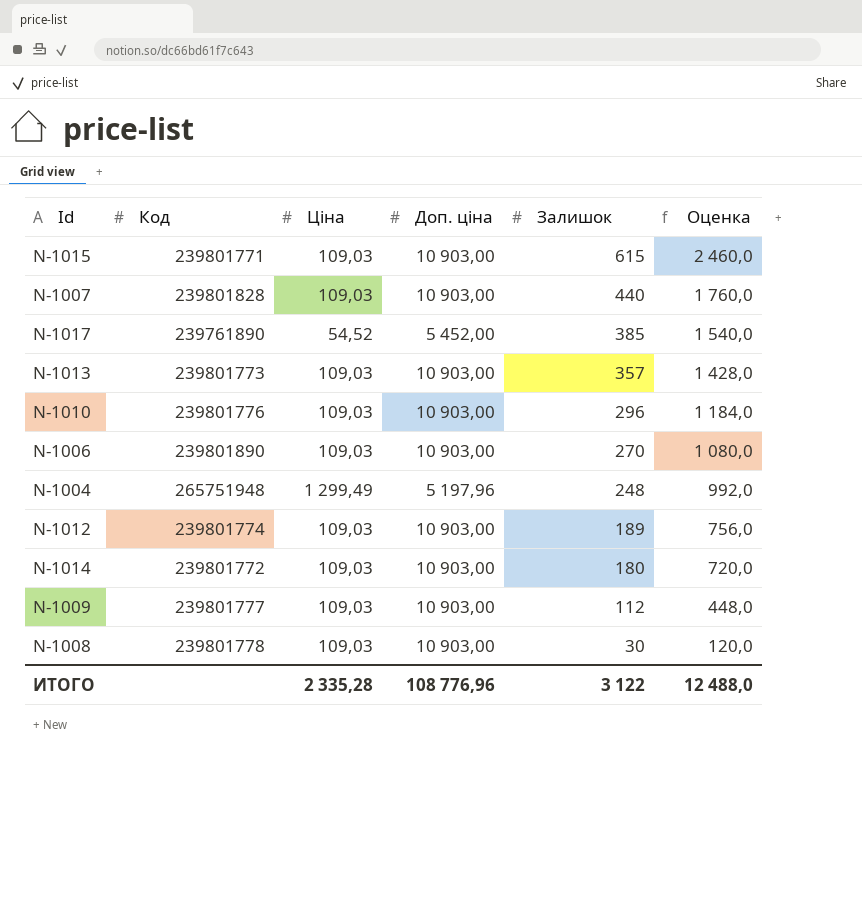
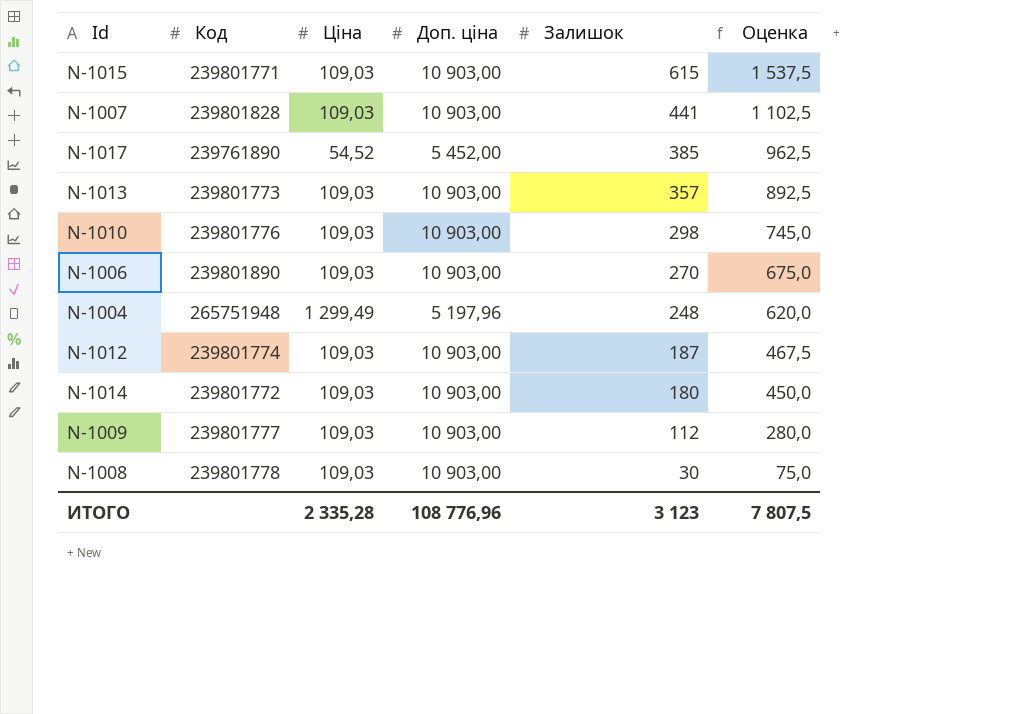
column Оценка | formula: [Залишок] * 4 -> [Залишок] * 2,5
N-1007 | Залишок: 440 -> 441
N-1010 | Залишок: 296 -> 298
N-1012 | Залишок: 189 -> 187
ИТОГО | Залишок: 3 122 -> 3 123
ИТОГО | Оценка: 12 488,0 -> 7 807,5

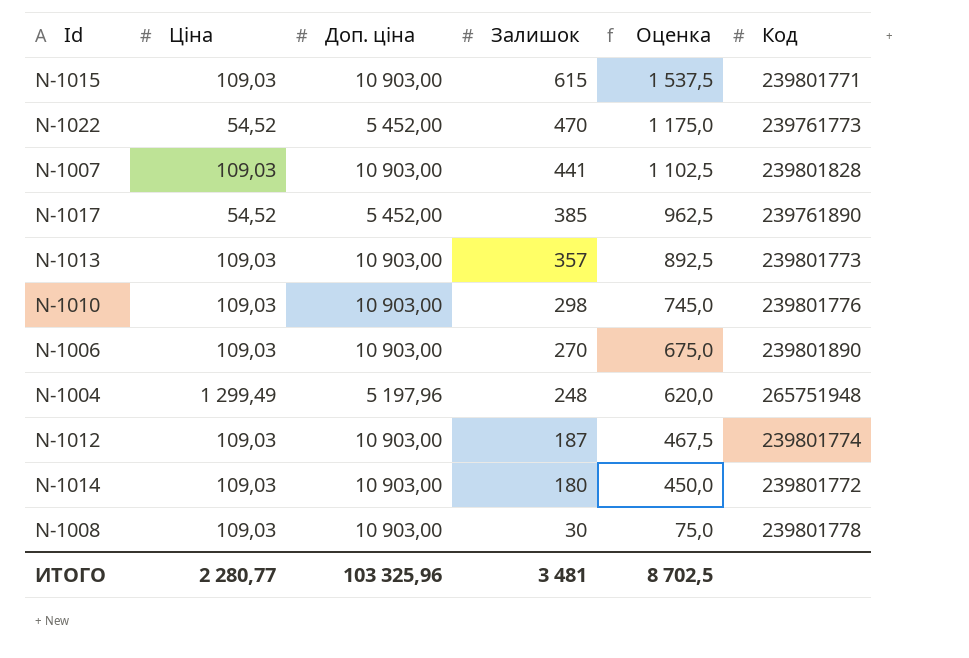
column Код | position: 2 -> 6
row N-1009: 239801777 | 109,03 | 10 903,00 | 112 | 280,0 -> none
row N-1022: none -> 54,52 | 5 452,00 | 470 | 1 175,0 | 239761773
ИТОГО | Ціна: 2 335,28 -> 2 280,77
ИТОГО | Доп. ціна: 108 776,96 -> 103 325,96
ИТОГО | Залишок: 3 123 -> 3 481
ИТОГО | Оценка: 7 807,5 -> 8 702,5

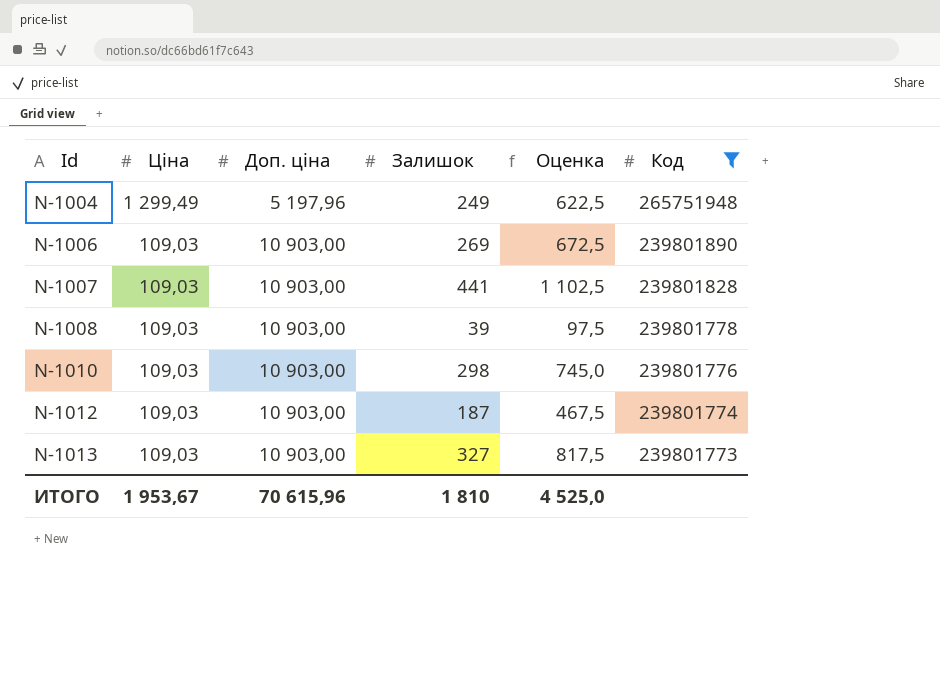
filter: none -> Код >= 239801773
row order: Залишок descending -> Id ascending
N-1004 | Залишок: 248 -> 249
N-1004 | Оценка: 620,0 -> 622,5
N-1006 | Залишок: 270 -> 269
N-1006 | Оценка: 675,0 -> 672,5
N-1008 | Залишок: 30 -> 39
N-1008 | Оценка: 75,0 -> 97,5
N-1013 | Залишок: 357 -> 327
N-1013 | Оценка: 892,5 -> 817,5
ИТОГО | Ціна: 2 280,77 -> 1 953,67
ИТОГО | Доп. ціна: 103 325,96 -> 70 615,96
ИТОГО | Залишок: 3 481 -> 1 810
ИТОГО | Оценка: 8 702,5 -> 4 525,0

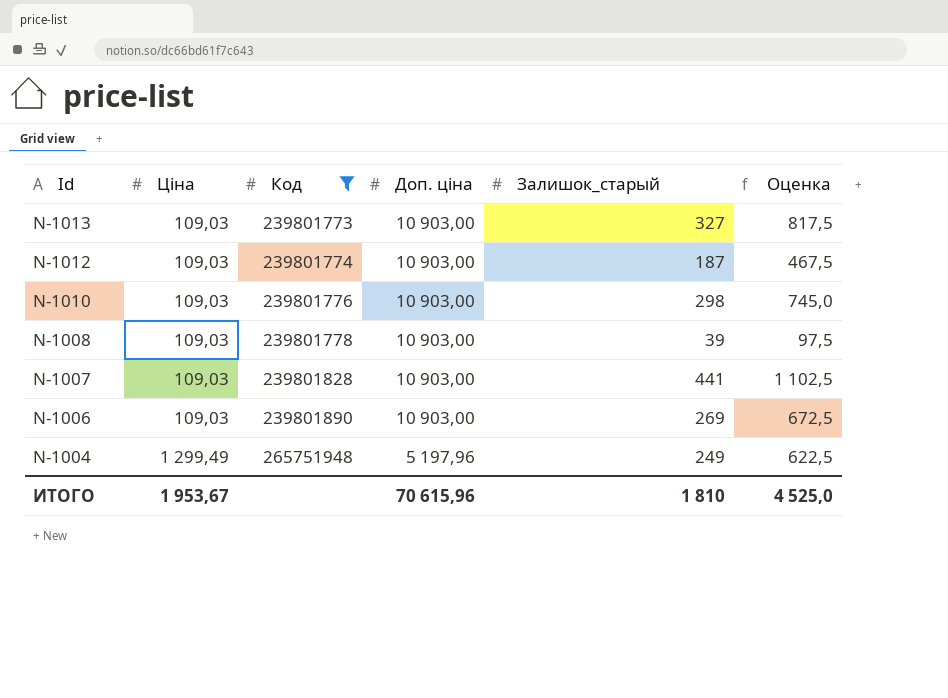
row order: Id ascending -> Id descending
column Код | position: 6 -> 3
column name: Залишок -> Залишок_старый

